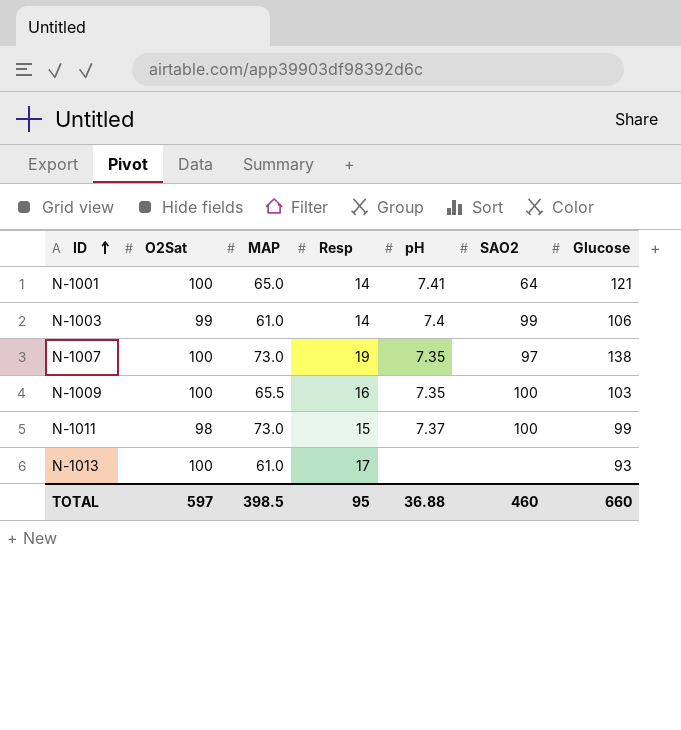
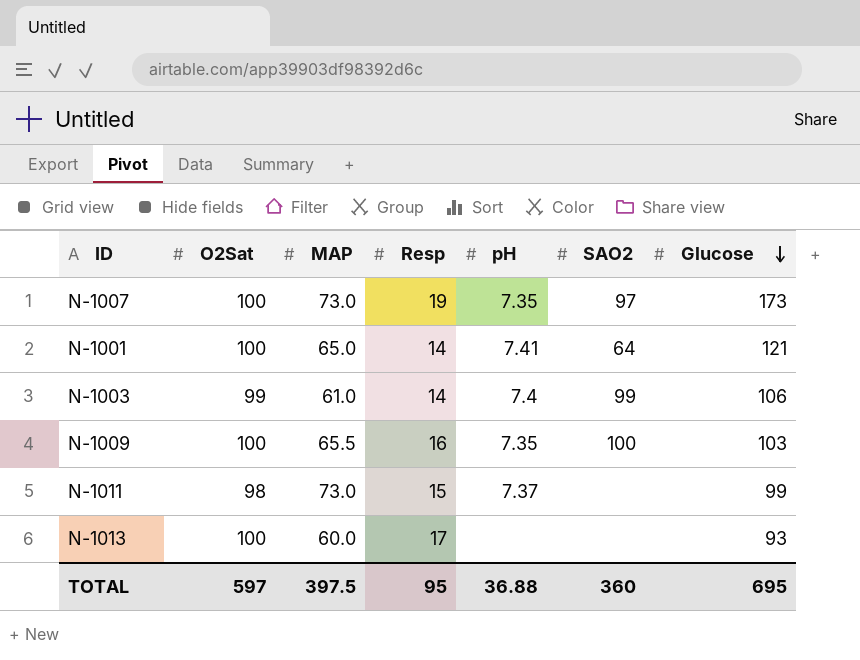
row order: ID ascending -> Glucose descending
N-1007 | Glucose: 138 -> 173
N-1011 | SAO2: 100 -> none
N-1013 | MAP: 61.0 -> 60.0
TOTAL | MAP: 398.5 -> 397.5
TOTAL | SAO2: 460 -> 360
TOTAL | Glucose: 660 -> 695

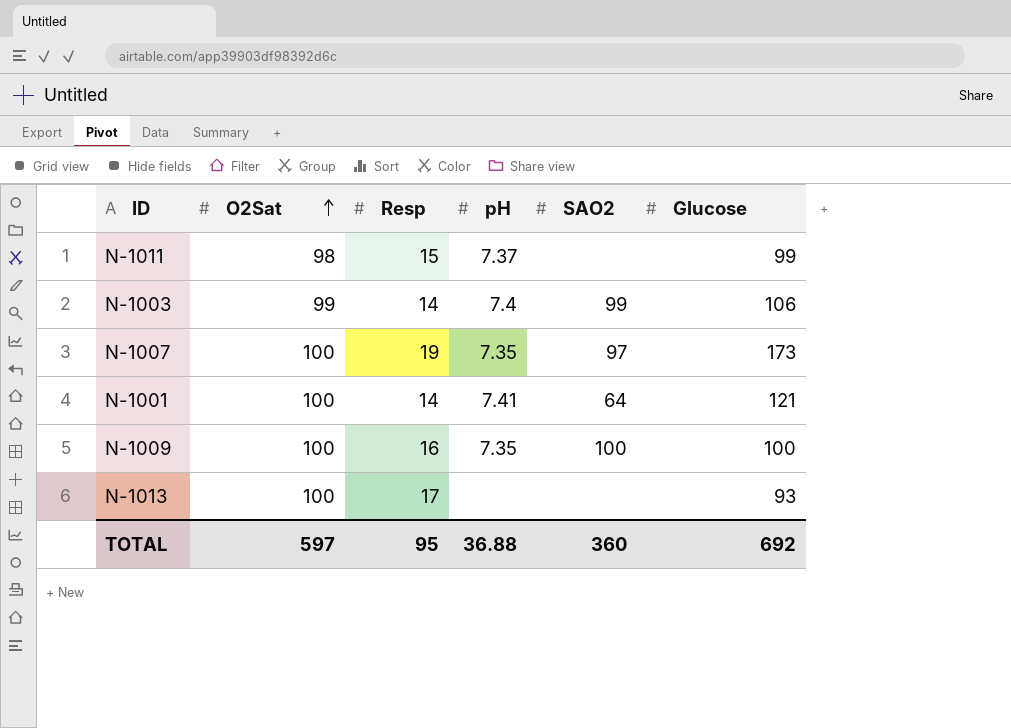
row order: Glucose descending -> O2Sat ascending
column MAP | position: 3 -> none
N-1009 | Glucose: 103 -> 100
TOTAL | Glucose: 695 -> 692

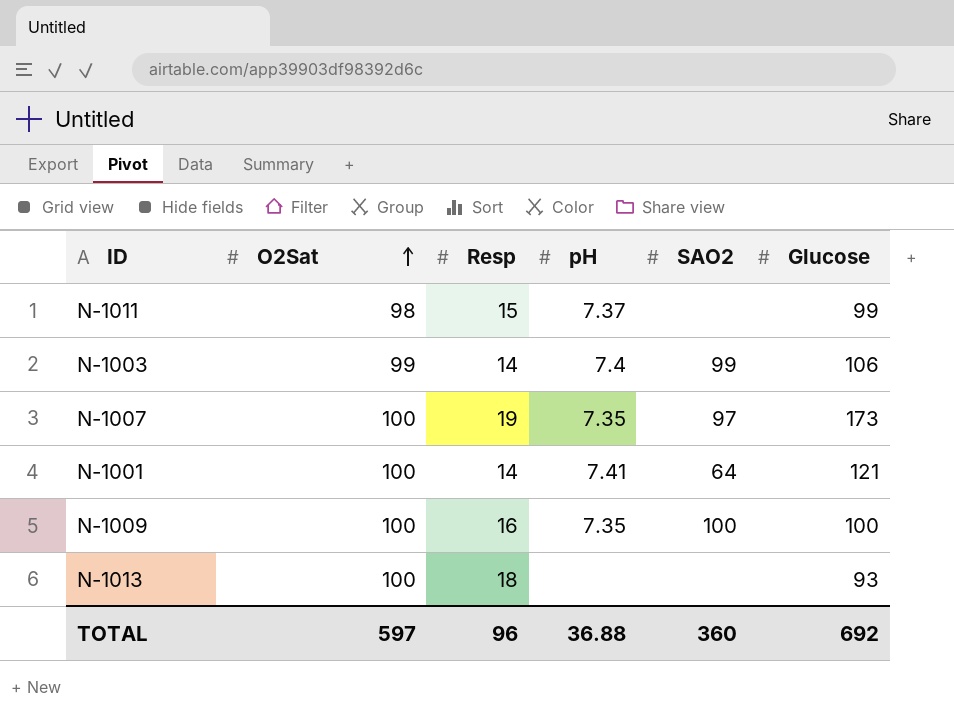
N-1013 | Resp: 17 -> 18
TOTAL | Resp: 95 -> 96

